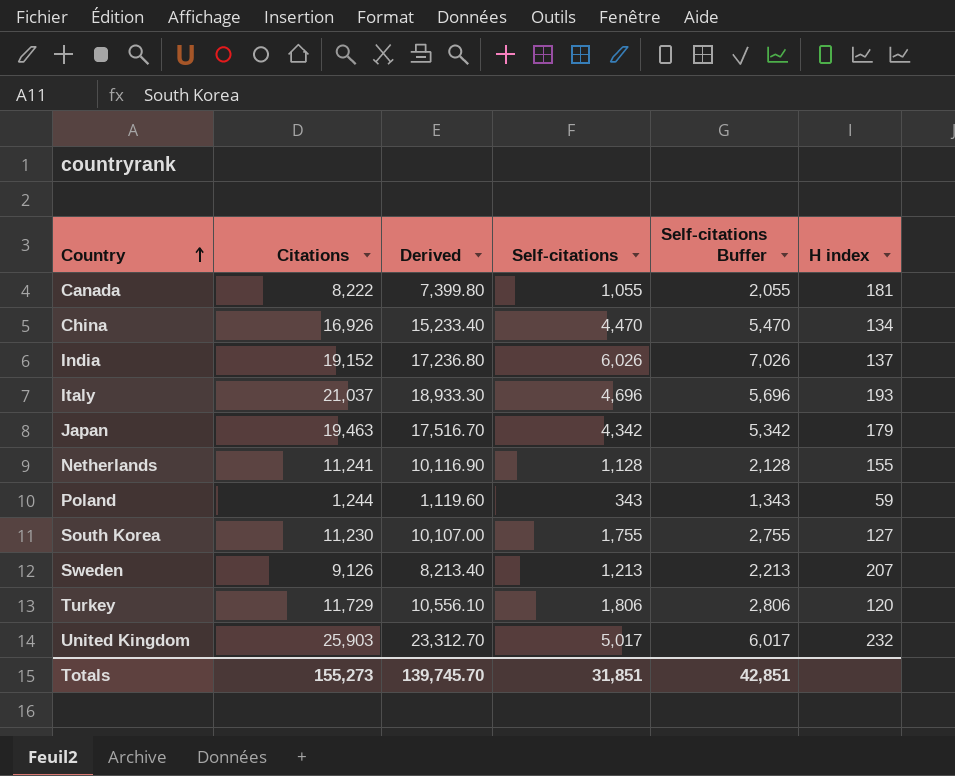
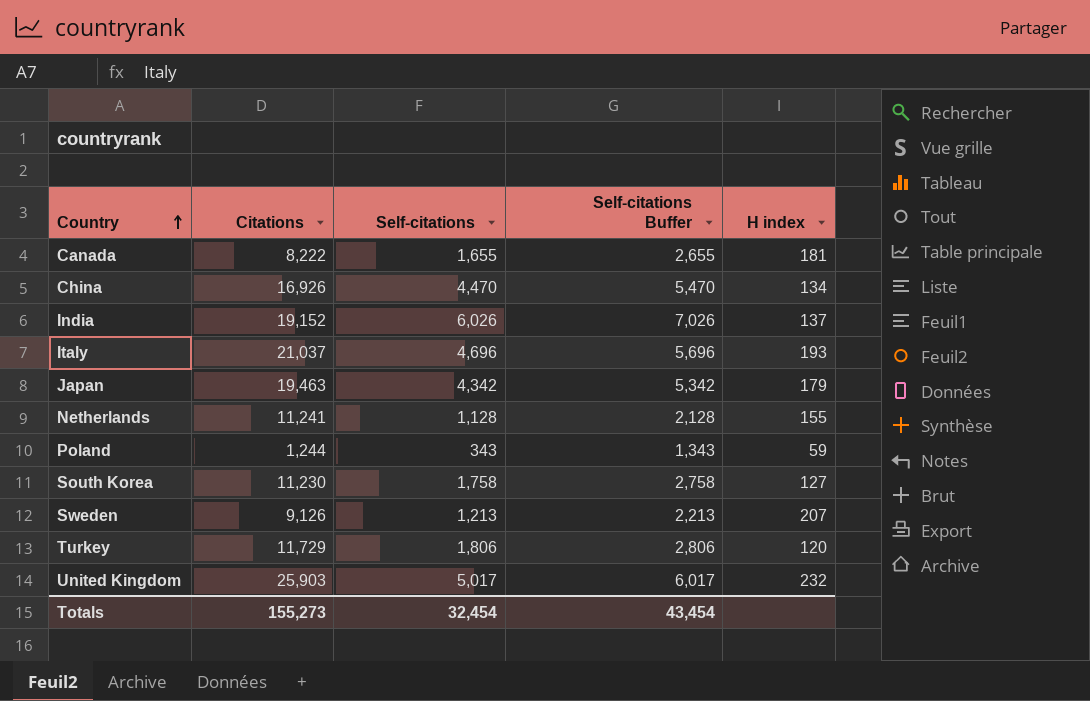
column Derived | formula: [Citations] * 0.9 -> none
Canada | Self-citations: 1,055 -> 1,655
Canada | Self-citations Buffer: 2,055 -> 2,655
South Korea | Self-citations: 1,755 -> 1,758
South Korea | Self-citations Buffer: 2,755 -> 2,758
Totals | Self-citations: 31,851 -> 32,454
Totals | Self-citations Buffer: 42,851 -> 43,454

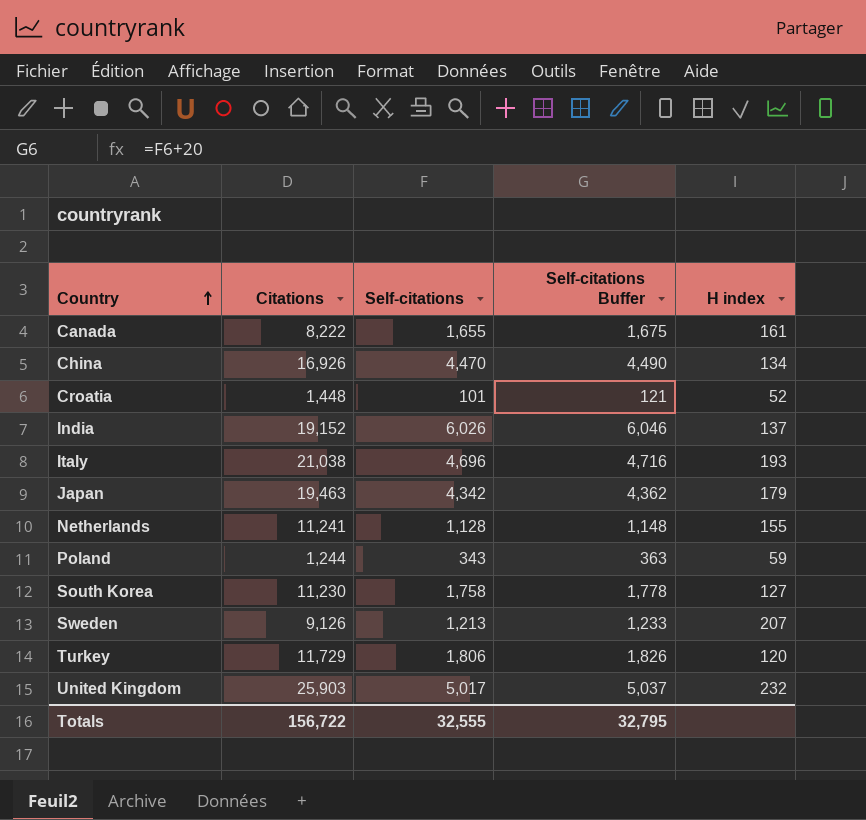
column Self-citations Buffer | formula: [Self-citations] + 1000 -> [Self-citations] + 20
Canada | H index: 181 -> 161
row Croatia: none -> 1,448 | 101 | 121 | 52
Italy | Citations: 21,037 -> 21,038
Totals | Citations: 155,273 -> 156,722
Totals | Self-citations: 32,454 -> 32,555
Totals | Self-citations Buffer: 43,454 -> 32,795

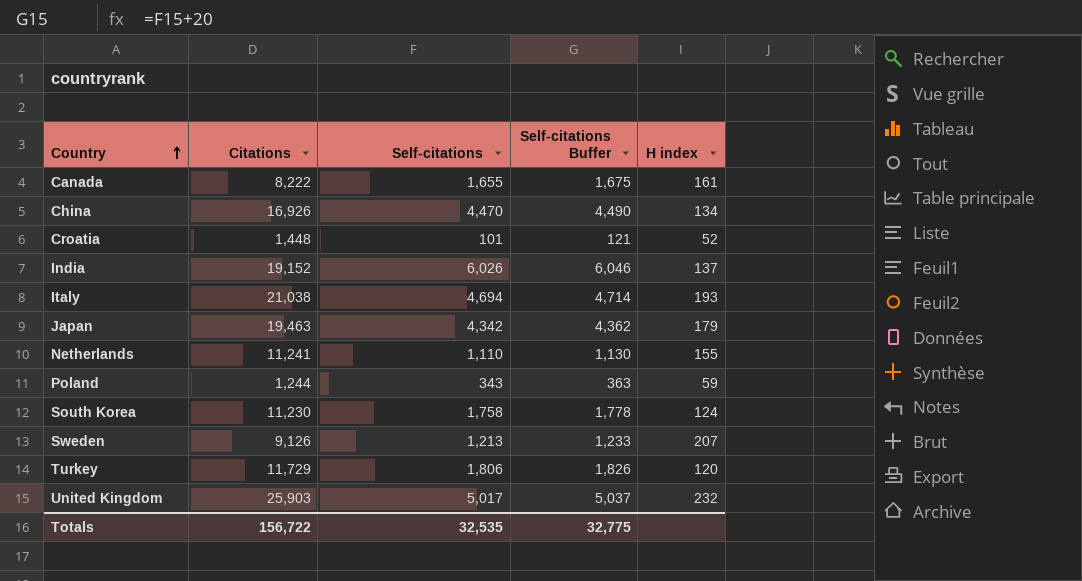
Italy | Self-citations: 4,696 -> 4,694
Italy | Self-citations Buffer: 4,716 -> 4,714
Netherlands | Self-citations: 1,128 -> 1,110
Netherlands | Self-citations Buffer: 1,148 -> 1,130
South Korea | H index: 127 -> 124
Totals | Self-citations: 32,555 -> 32,535
Totals | Self-citations Buffer: 32,795 -> 32,775

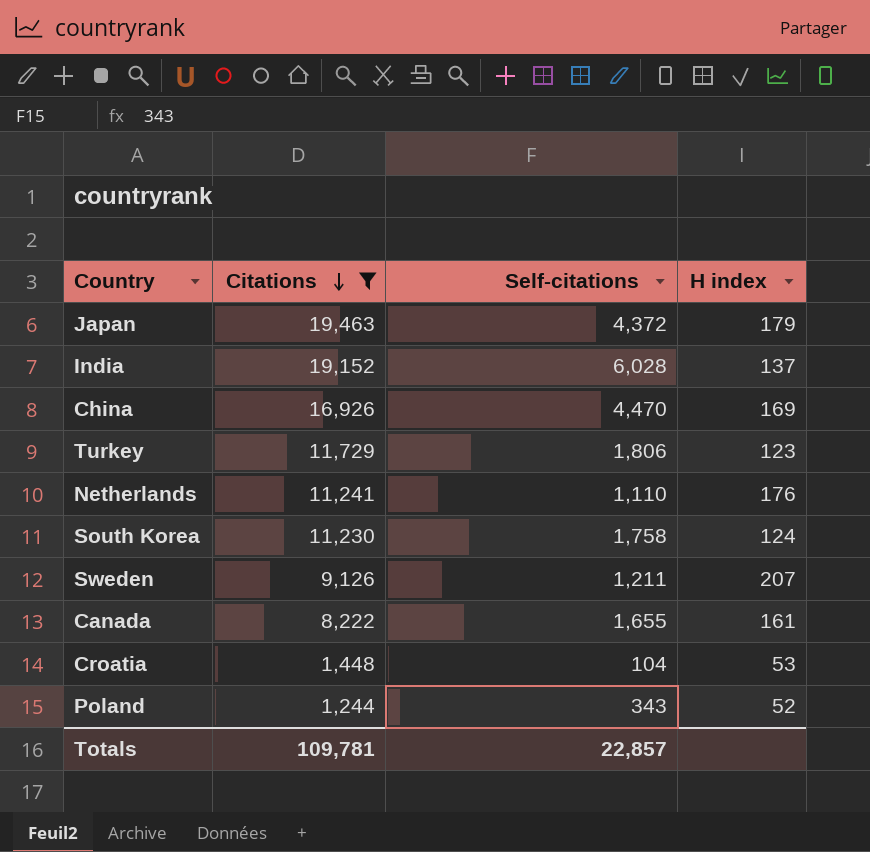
filter: none -> Citations <= 19,463
row order: Country ascending -> Citations descending
column Self-citations Buffer | formula: [Self-citations] + 20 -> none
Japan | Self-citations: 4,342 -> 4,372
India | Self-citations: 6,026 -> 6,028
China | H index: 134 -> 169
Turkey | H index: 120 -> 123
Netherlands | H index: 155 -> 176
Sweden | Self-citations: 1,213 -> 1,211
Croatia | Self-citations: 101 -> 104
Croatia | H index: 52 -> 53
Poland | H index: 59 -> 52
Totals | Citations: 156,722 -> 109,781
Totals | Self-citations: 32,535 -> 22,857

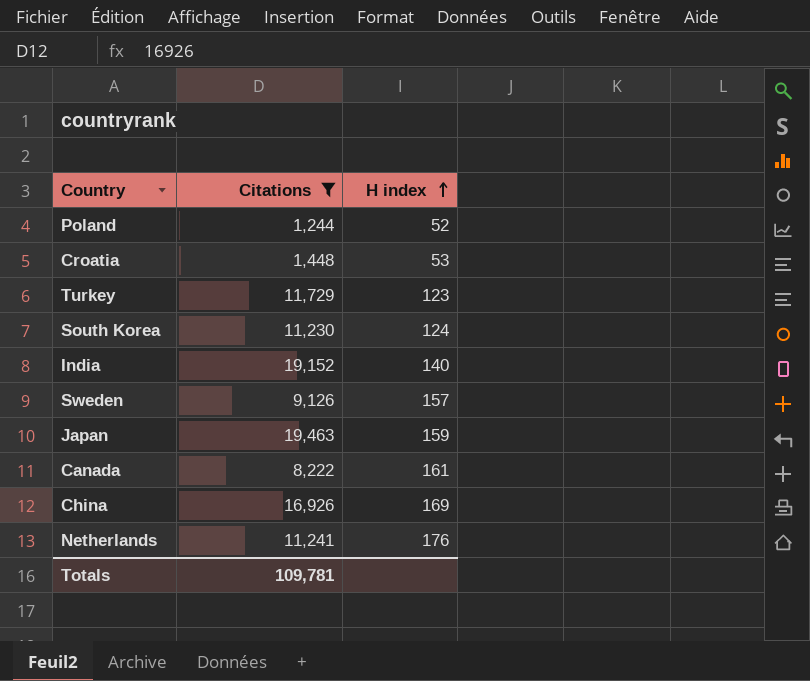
row order: Citations descending -> H index ascending
column Self-citations | position: 3 -> none
India | H index: 137 -> 140
Sweden | H index: 207 -> 157
Japan | H index: 179 -> 159

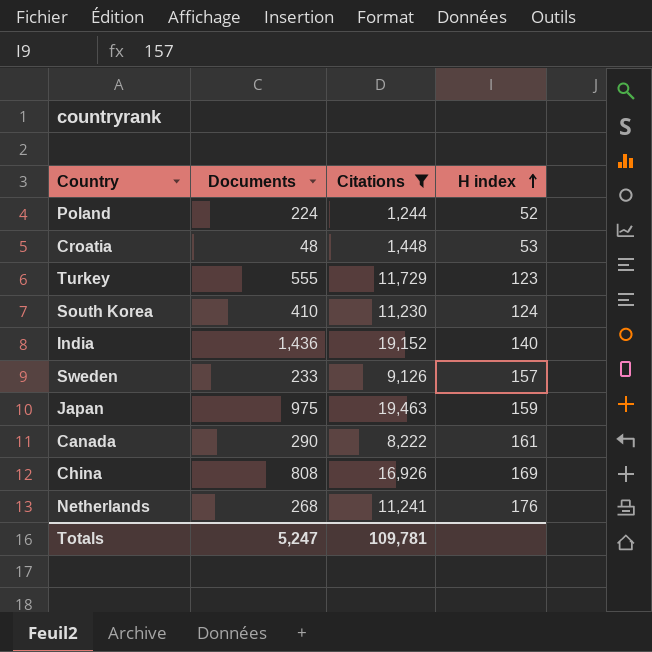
column Documents | position: none -> 2

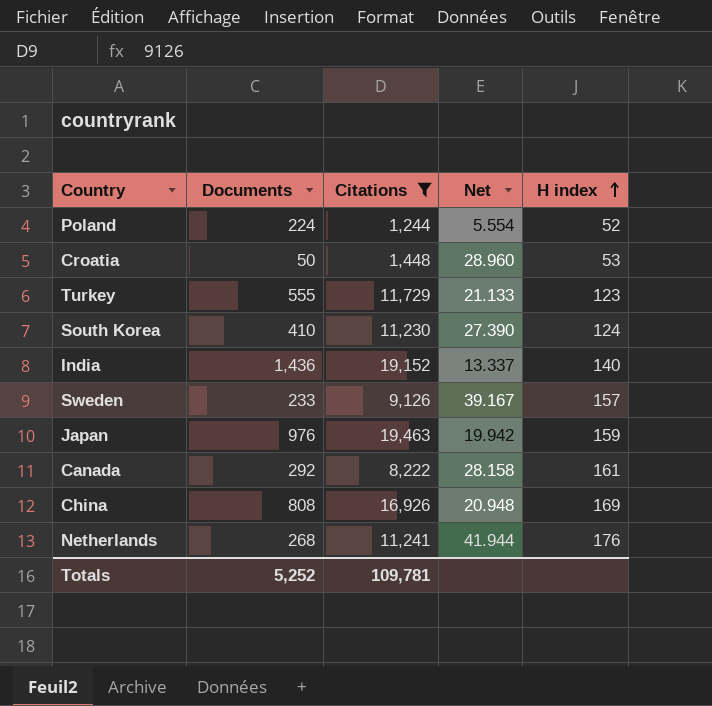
column Net | formula: none -> [Citations] / [Documents]
Croatia | Documents: 48 -> 50
Japan | Documents: 975 -> 976
Canada | Documents: 290 -> 292
Totals | Documents: 5,247 -> 5,252

